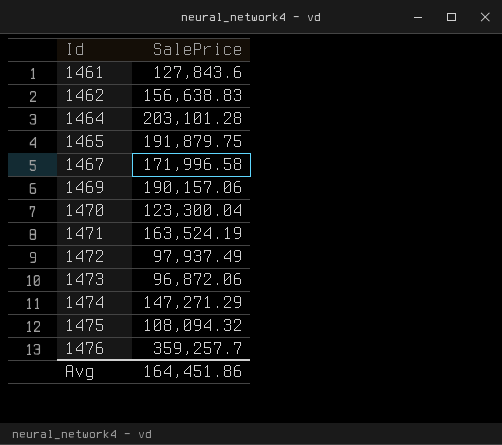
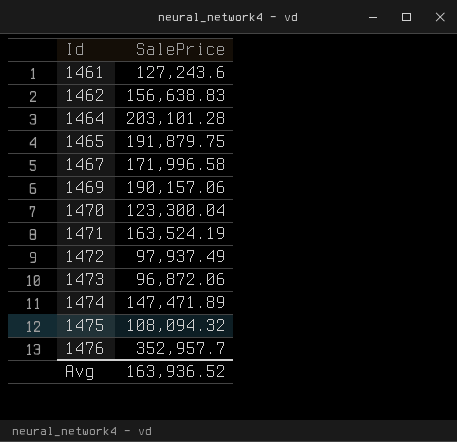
1461 | SalePrice: 127,843.6 -> 127,243.6
1474 | SalePrice: 147,271.29 -> 147,471.89
1476 | SalePrice: 359,257.7 -> 352,957.7
Avg | SalePrice: 164,451.86 -> 163,936.52

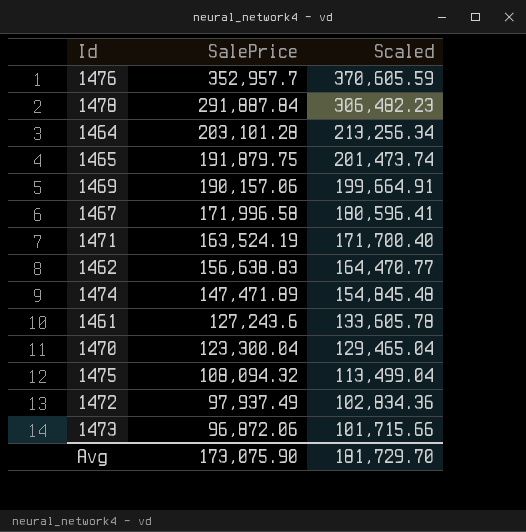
row order: Id ascending -> SalePrice descending
column Scaled | formula: none -> [SalePrice] * 1.05
row 1478: none -> 291,887.84 | 306,482.23
Avg | SalePrice: 163,936.52 -> 173,075.90

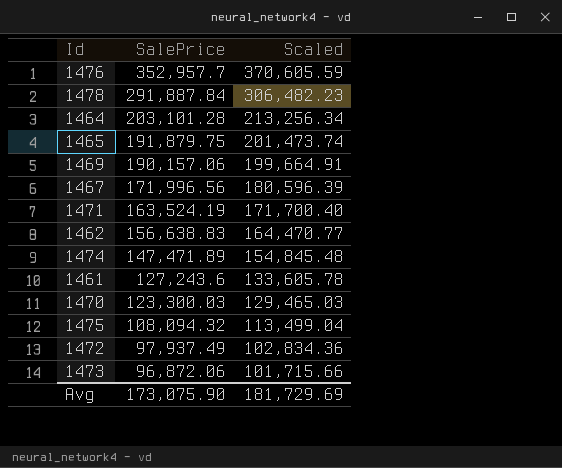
1467 | SalePrice: 171,996.58 -> 171,996.56
1467 | Scaled: 180,596.41 -> 180,596.39
1470 | SalePrice: 123,300.04 -> 123,300.03
1470 | Scaled: 129,465.04 -> 129,465.03
Avg | Scaled: 181,729.70 -> 181,729.69

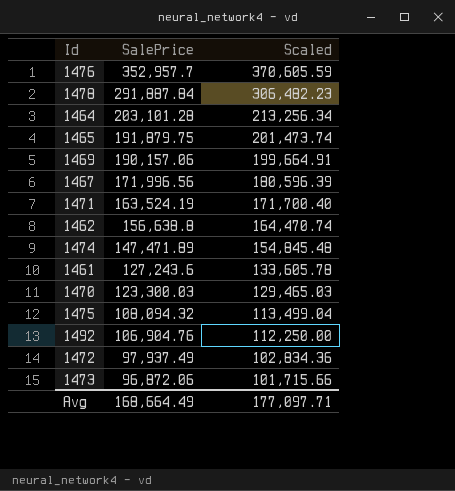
1462 | SalePrice: 156,638.83 -> 156,638.8
1462 | Scaled: 164,470.77 -> 164,470.74
row 1492: none -> 106,904.76 | 112,250.00
Avg | SalePrice: 173,075.90 -> 168,664.49
Avg | Scaled: 181,729.69 -> 177,097.71

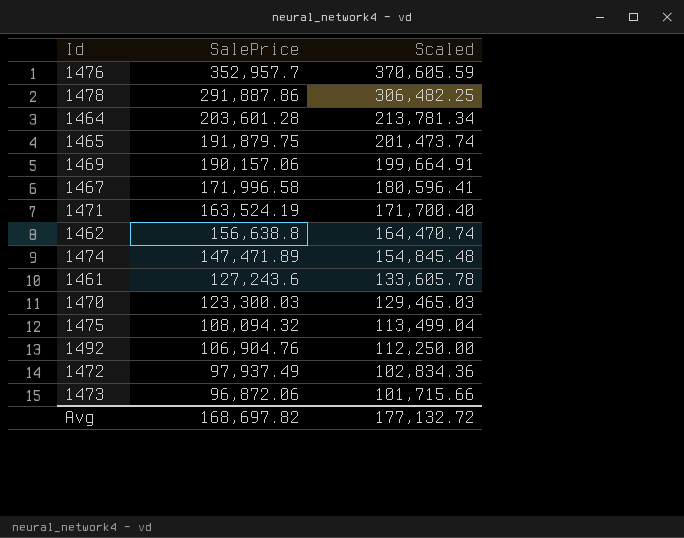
1478 | SalePrice: 291,887.84 -> 291,887.86
1478 | Scaled: 306,482.23 -> 306,482.25
1464 | SalePrice: 203,101.28 -> 203,601.28
1464 | Scaled: 213,256.34 -> 213,781.34
1467 | SalePrice: 171,996.56 -> 171,996.58
1467 | Scaled: 180,596.39 -> 180,596.41
Avg | SalePrice: 168,664.49 -> 168,697.82
Avg | Scaled: 177,097.71 -> 177,132.72

